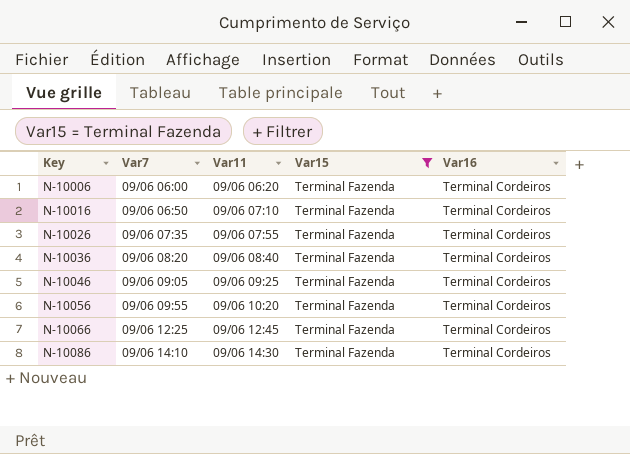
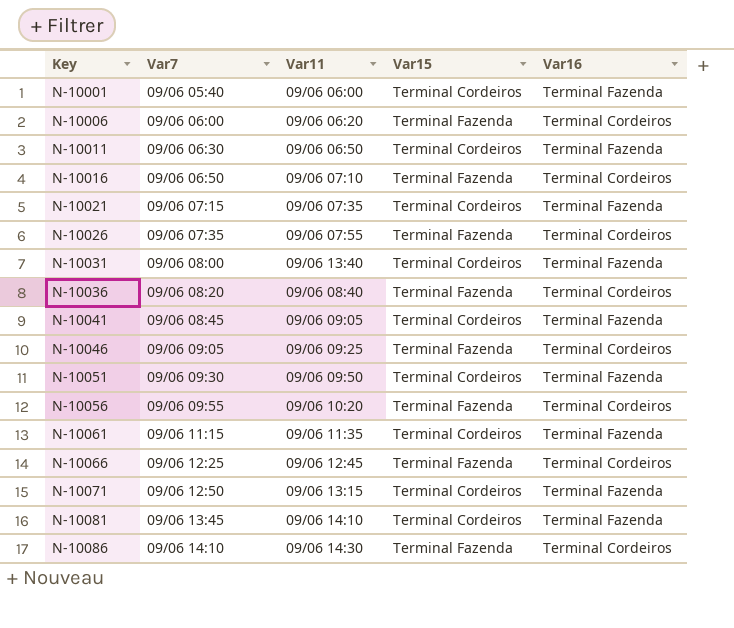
filter: Var15 = Terminal Fazenda -> none

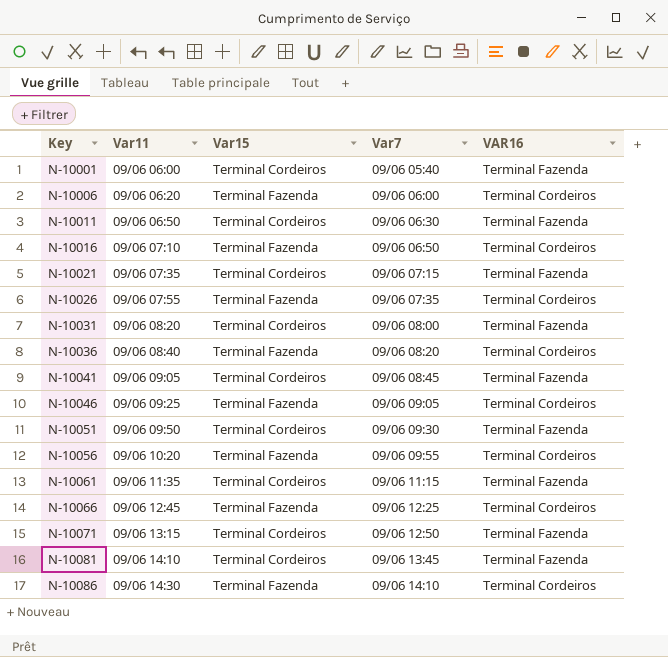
column Var7 | position: 2 -> 4
column name: Var16 -> VAR16
N-10031 | Var11: 09/06 13:40 -> 09/06 08:20

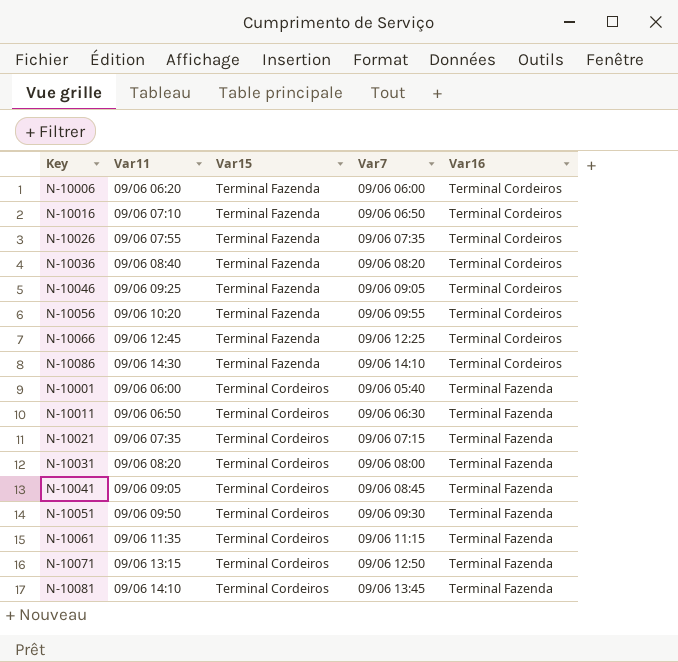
row order: Key ascending -> Var15 descending
column name: VAR16 -> Var16

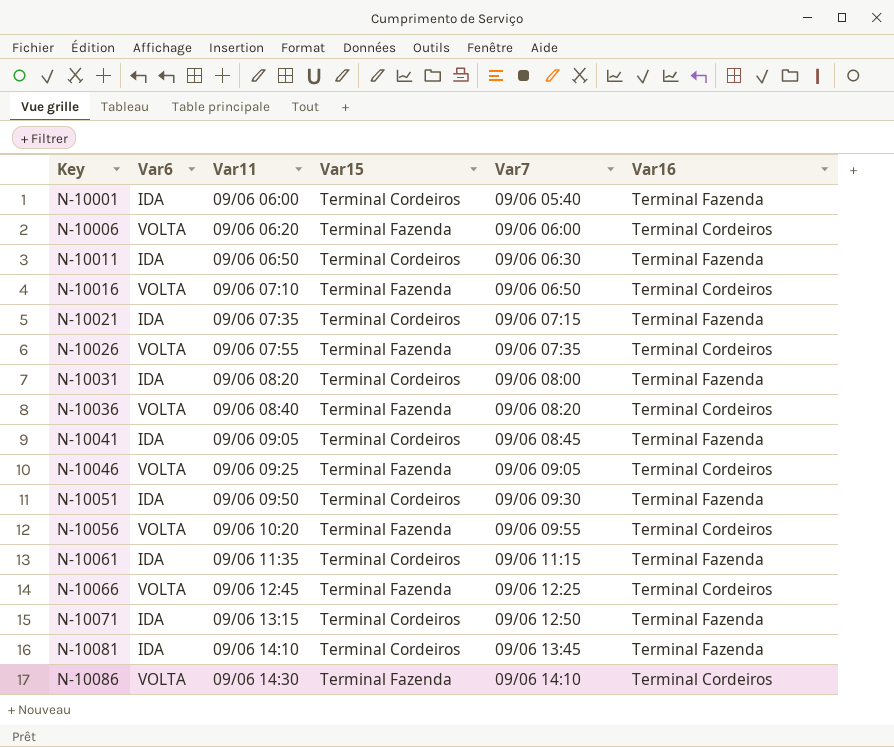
row order: Var15 descending -> Key ascending
column Var6 | position: none -> 2

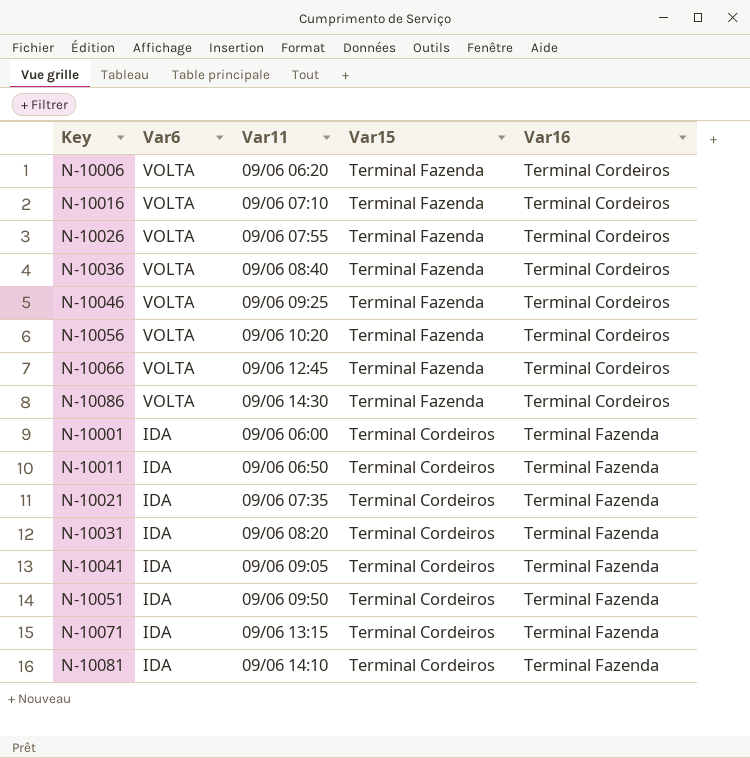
row order: Key ascending -> Var6 descending
column Var7 | position: 5 -> none
row N-10061: IDA | 09/06 11:35 | Terminal Cordeiros | 09/06 11:15 | Terminal Fazenda -> none

